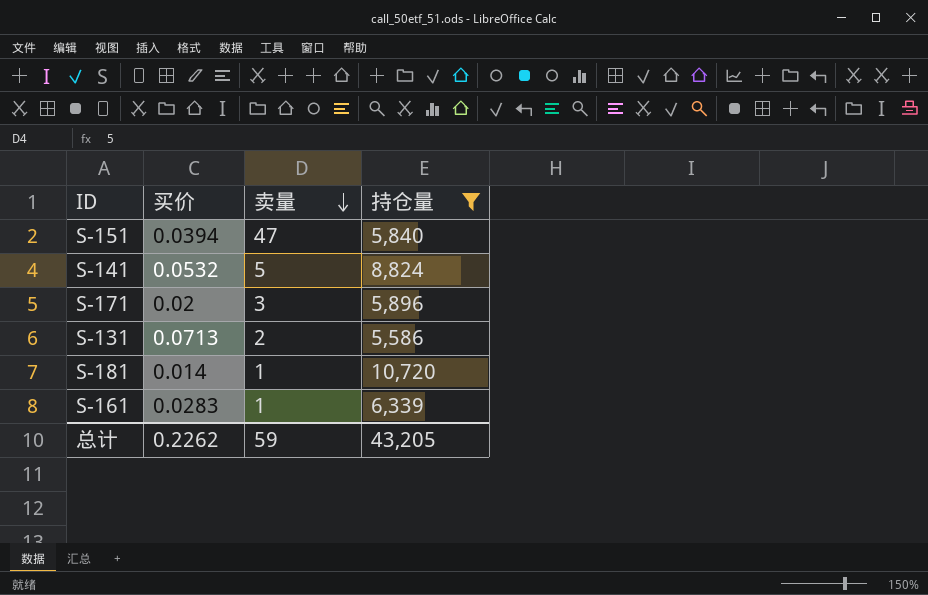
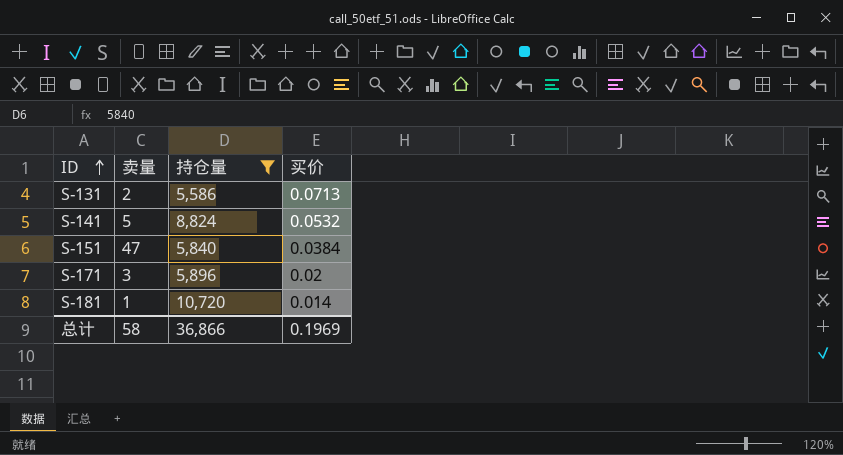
row order: 卖量 descending -> ID ascending
column 买价 | position: 2 -> 4
row S-161: 0.0283 | 1 | 6,339 -> none
S-151 | 买价: 0.0394 -> 0.0384
总计 | 卖量: 59 -> 58
总计 | 持仓量: 43,205 -> 36,866
总计 | 买价: 0.2262 -> 0.1969

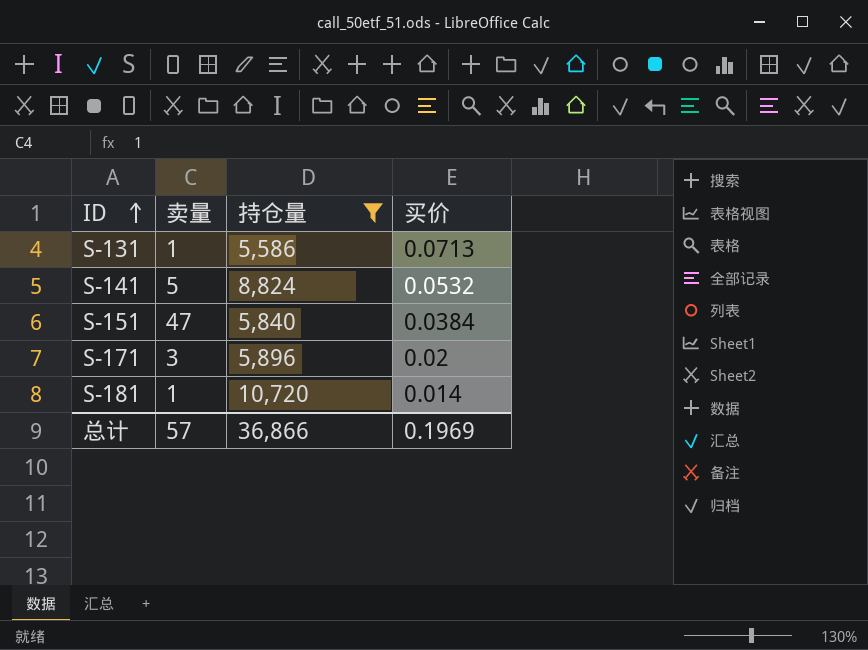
S-131 | 卖量: 2 -> 1
总计 | 卖量: 58 -> 57

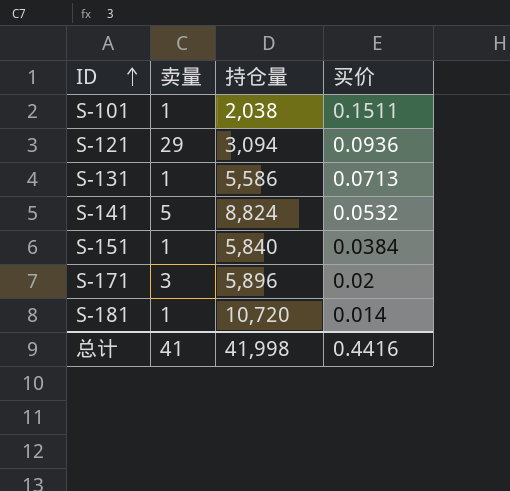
filter: 持仓量 >= 5,586 -> none
S-151 | 卖量: 47 -> 1
总计 | 卖量: 57 -> 41
总计 | 持仓量: 36,866 -> 41,998
总计 | 买价: 0.1969 -> 0.4416

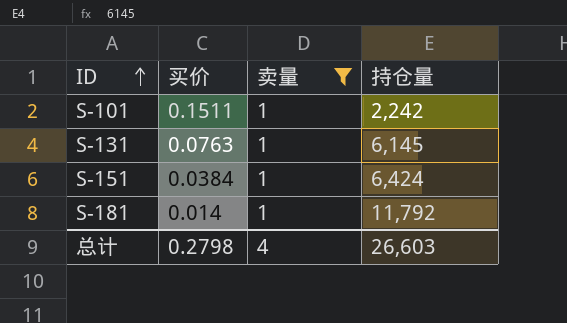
filter: none -> 卖量 = 1
column 买价 | position: 4 -> 2
S-101 | 持仓量: 2,038 -> 2,242
S-131 | 买价: 0.0713 -> 0.0763
S-131 | 持仓量: 5,586 -> 6,145
S-151 | 持仓量: 5,840 -> 6,424
S-181 | 持仓量: 10,720 -> 11,792
总计 | 买价: 0.4416 -> 0.2798
总计 | 卖量: 41 -> 4
总计 | 持仓量: 41,998 -> 26,603

